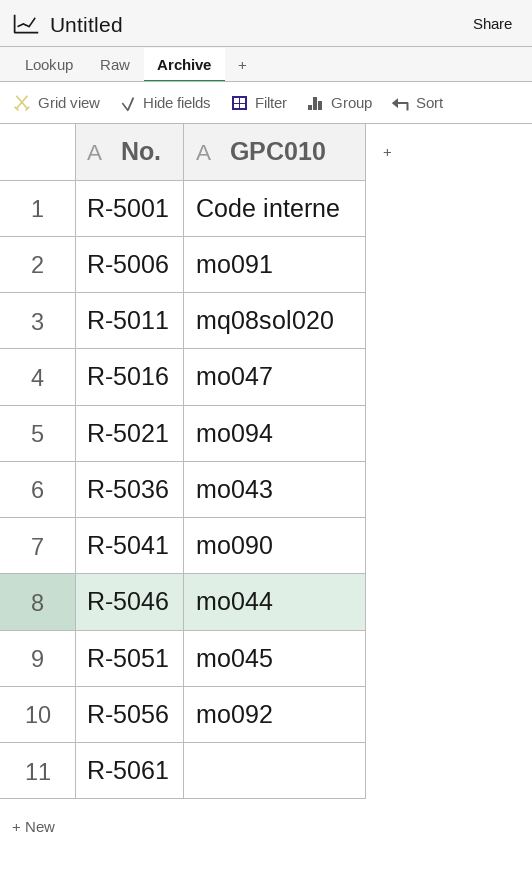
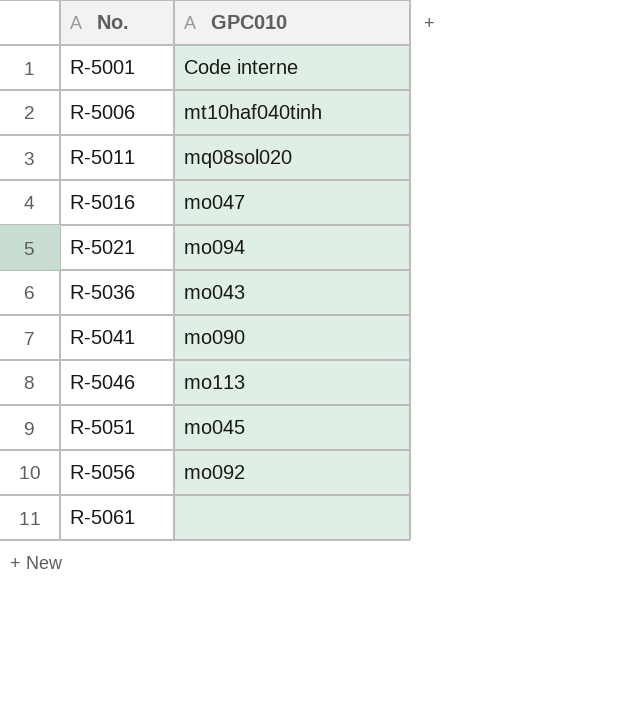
R-5006 | GPC010: mo091 -> mt10haf040tinh
R-5046 | GPC010: mo044 -> mo113

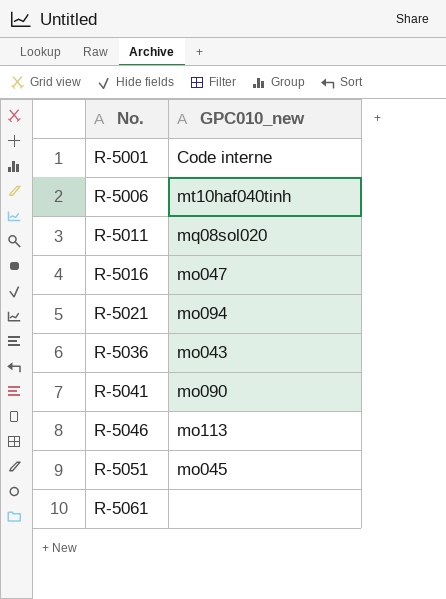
column name: GPC010 -> GPC010_new
row R-5056: mo092 -> none

